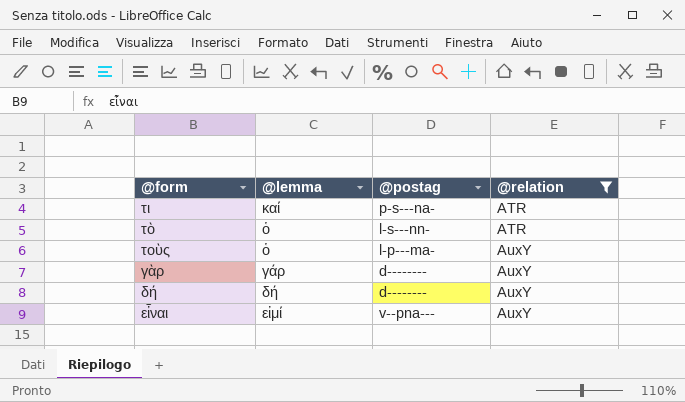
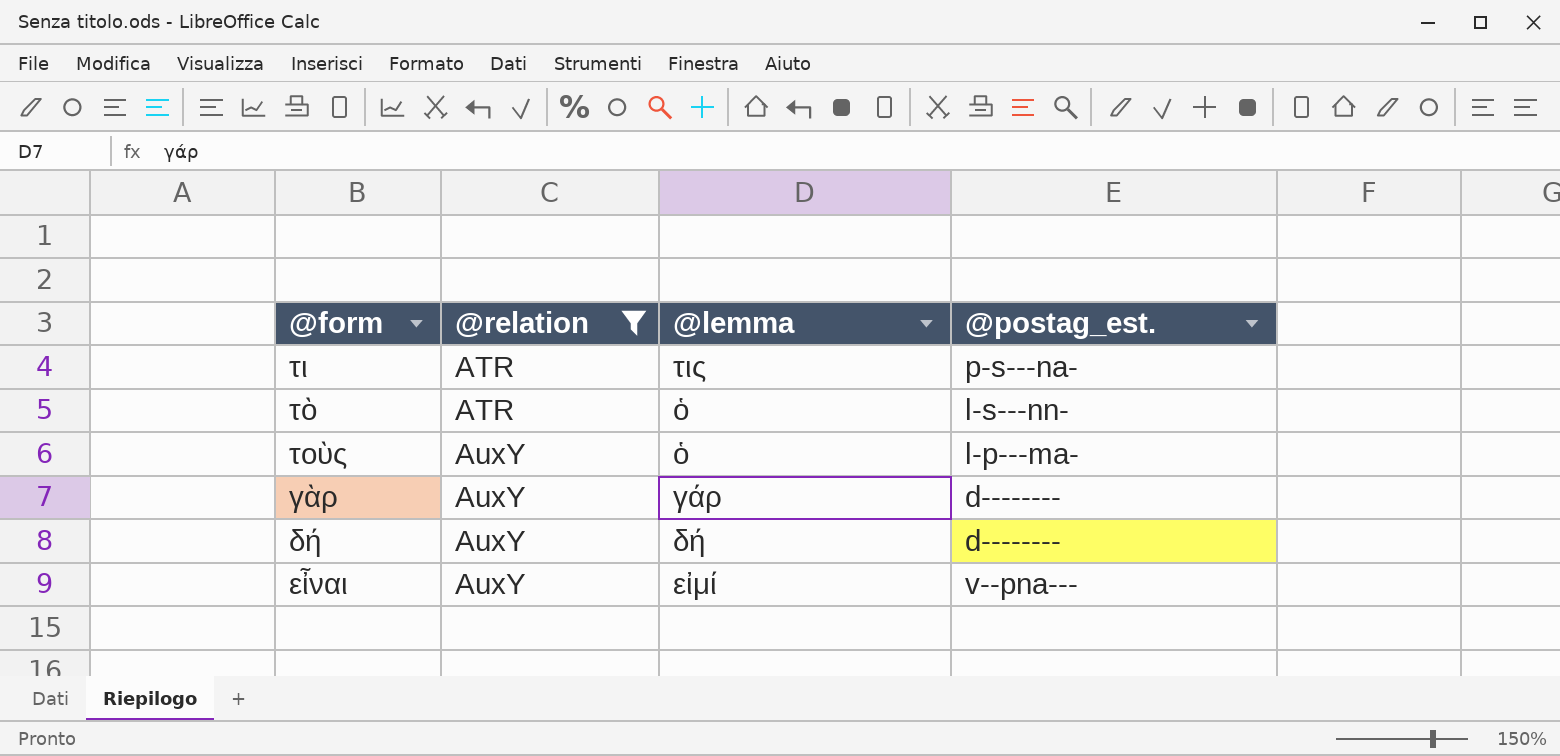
column @relation | position: 4 -> 2
column name: @postag -> @postag_est.
τι | @lemma: καί -> τις

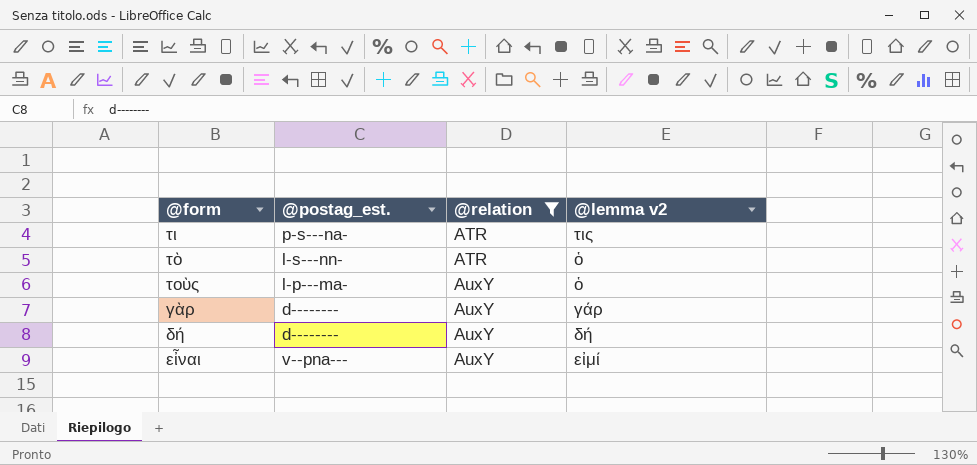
column @postag_est. | position: 4 -> 2
column name: @lemma -> @lemma v2

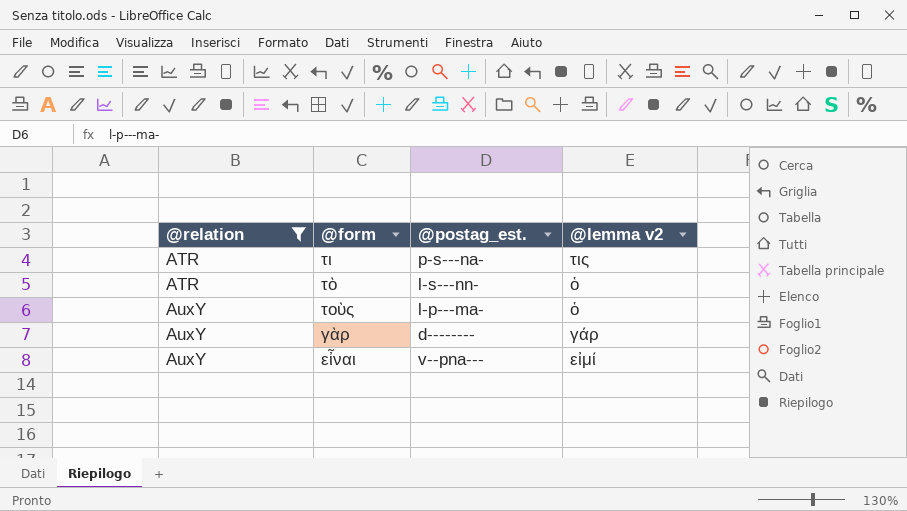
column @relation | position: 3 -> 1
row δή: d-------- | AuxY | δή -> none

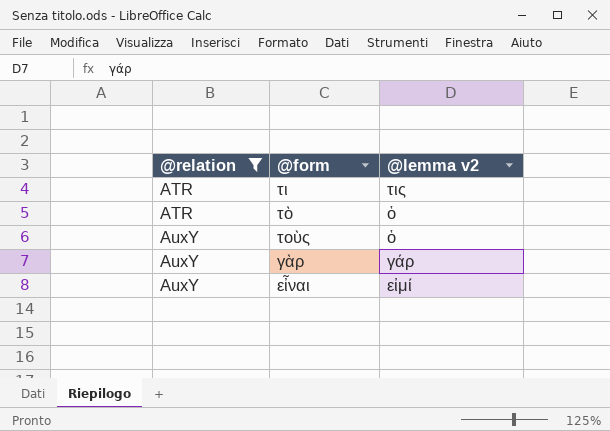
column @postag_est. | position: 3 -> none

